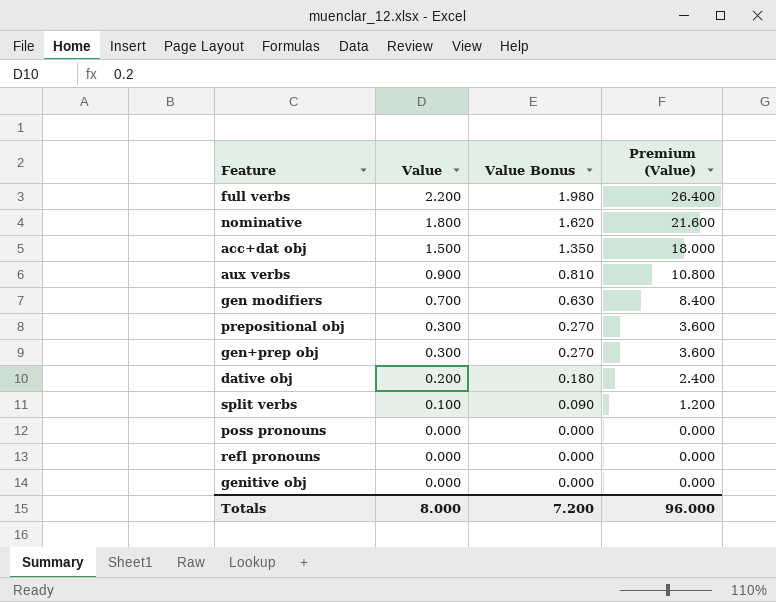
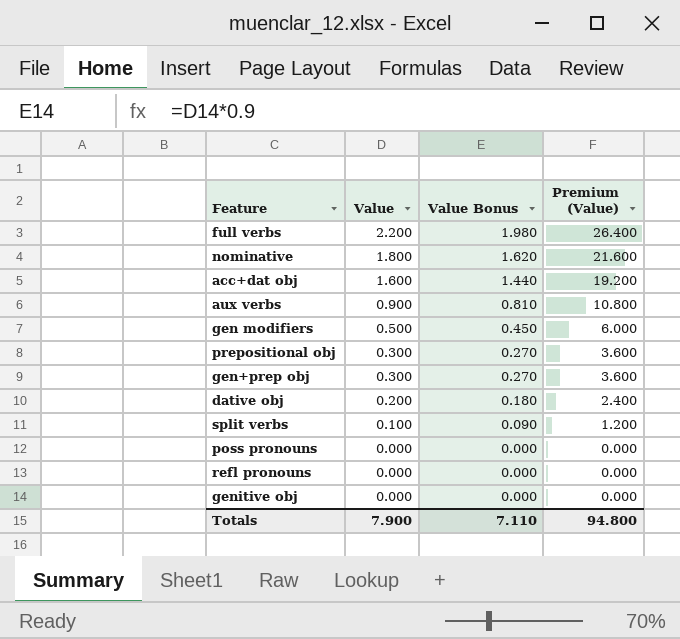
acc+dat obj | Value: 1.500 -> 1.600
acc+dat obj | Value Bonus: 1.350 -> 1.440
acc+dat obj | Premium (Value): 18.000 -> 19.200
gen modifiers | Value: 0.700 -> 0.500
gen modifiers | Value Bonus: 0.630 -> 0.450
gen modifiers | Premium (Value): 8.400 -> 6.000
Totals | Value: 8.000 -> 7.900
Totals | Value Bonus: 7.200 -> 7.110
Totals | Premium (Value): 96.000 -> 94.800

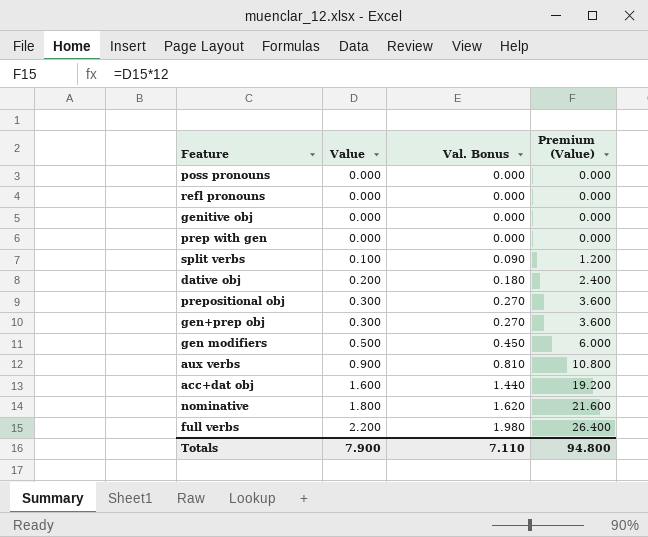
row order: Value descending -> Value ascending
column name: Value Bonus -> Val. Bonus
row prep with gen: none -> 0.000 | 0.000 | 0.000

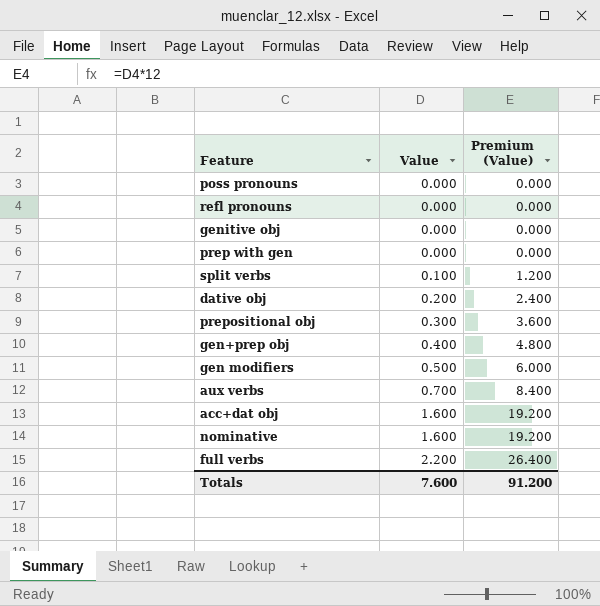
column Val. Bonus | formula: [Value] * 0.9 -> none
gen+prep obj | Value: 0.300 -> 0.400
gen+prep obj | Premium (Value): 3.600 -> 4.800
aux verbs | Value: 0.900 -> 0.700
aux verbs | Premium (Value): 10.800 -> 8.400
nominative | Value: 1.800 -> 1.600
nominative | Premium (Value): 21.600 -> 19.200
Totals | Value: 7.900 -> 7.600
Totals | Premium (Value): 94.800 -> 91.200

